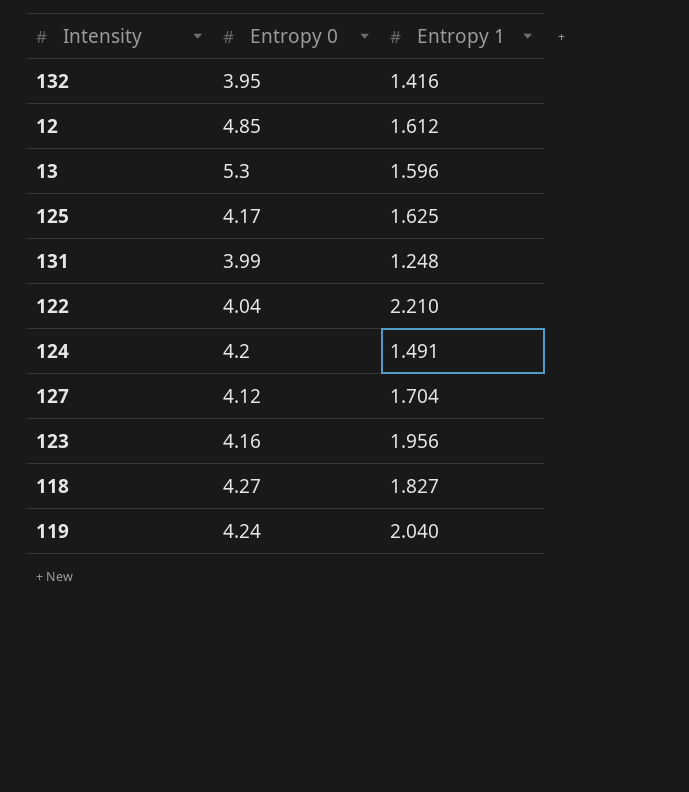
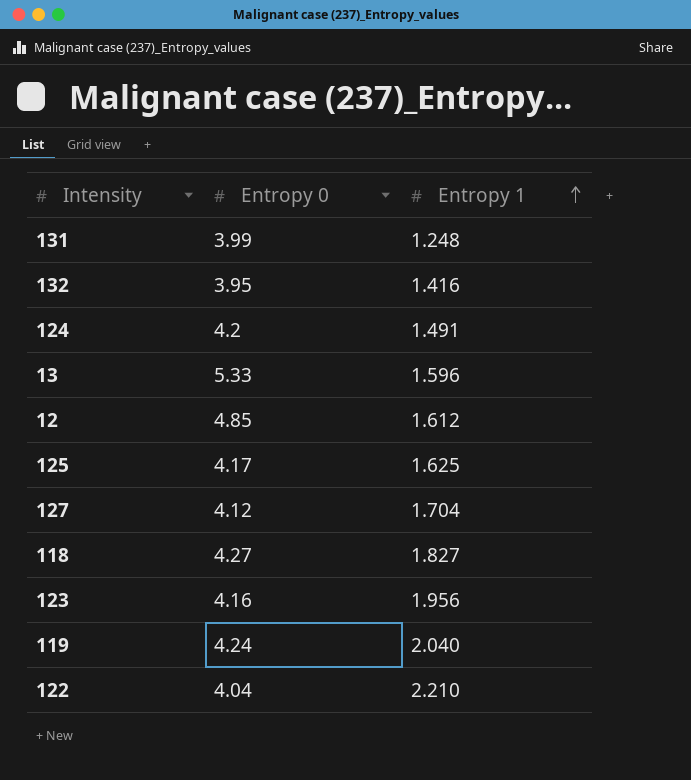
row order: none -> Entropy 1 ascending
13 | Entropy 0: 5.3 -> 5.33

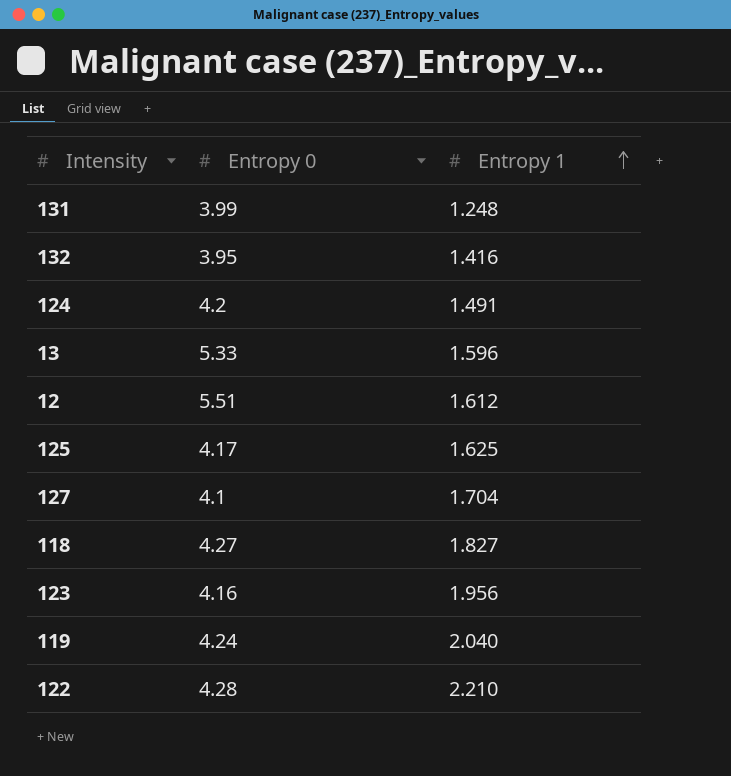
12 | Entropy 0: 4.85 -> 5.51
127 | Entropy 0: 4.12 -> 4.1
122 | Entropy 0: 4.04 -> 4.28

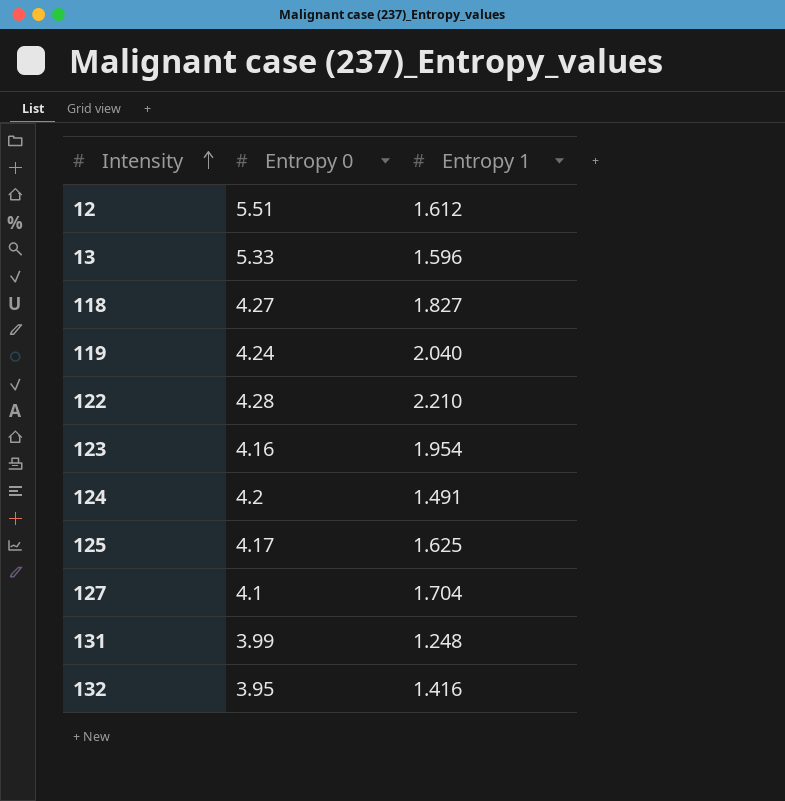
row order: Entropy 1 ascending -> Intensity ascending
123 | Entropy 1: 1.956 -> 1.954

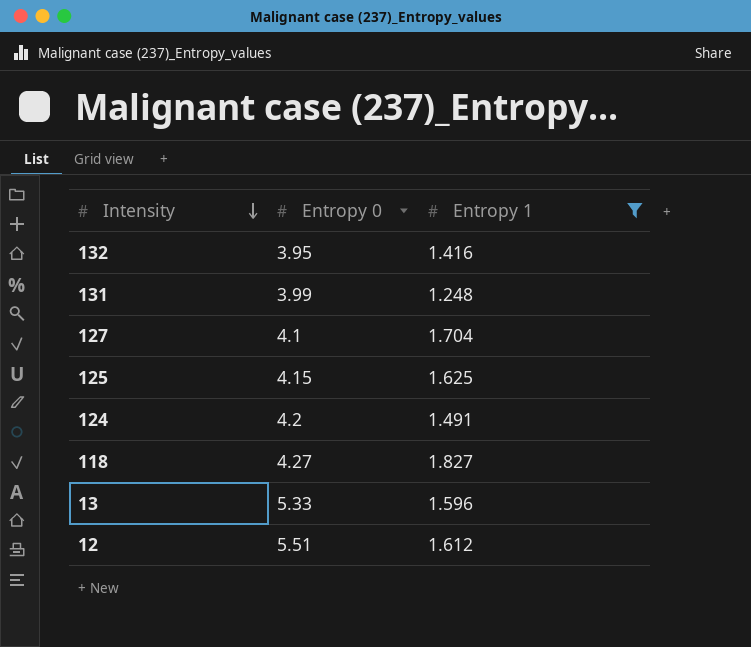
filter: none -> Entropy 1 <= 1.827
row order: Intensity ascending -> Intensity descending
125 | Entropy 0: 4.17 -> 4.15

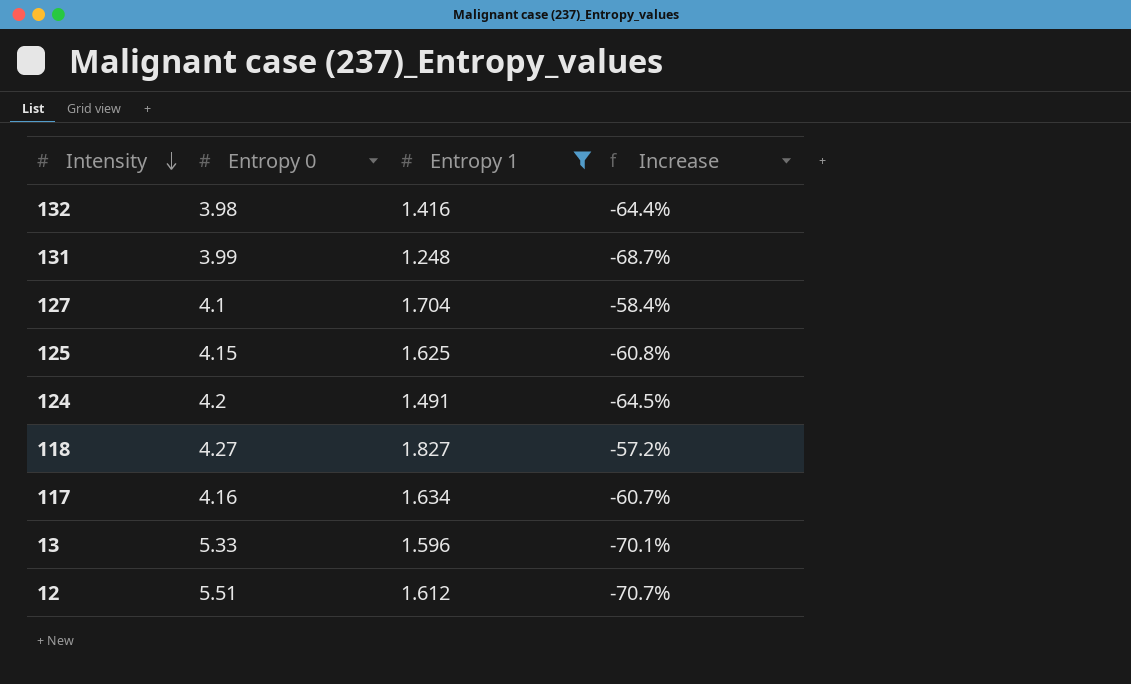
column Increase | formula: none -> ([Entropy 1] - [Entropy 0]) / [Entropy 0]
132 | Entropy 0: 3.95 -> 3.98
row 117: none -> 4.16 | 1.634 | -60.7%

